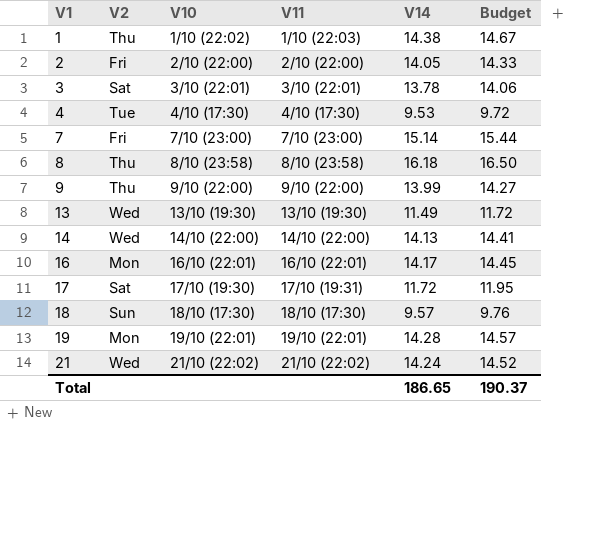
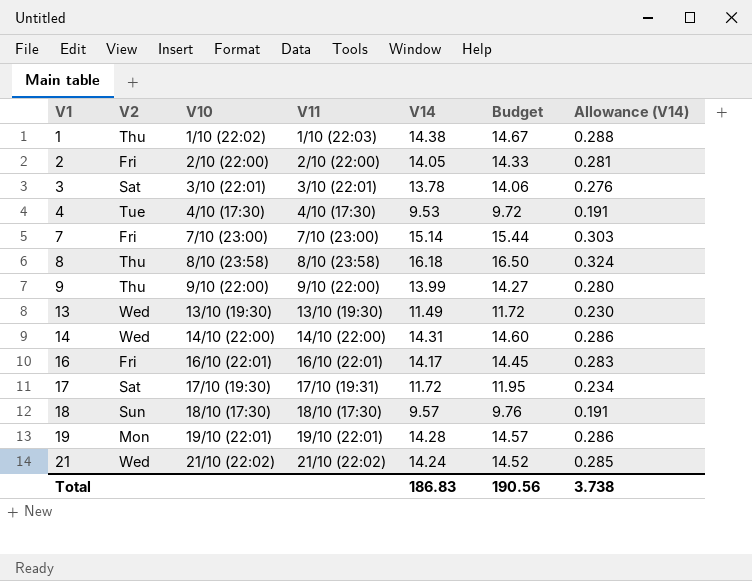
column Allowance (V14) | formula: none -> [V14] * 0.02
14 | V14: 14.13 -> 14.31
14 | Budget: 14.41 -> 14.60
16 | V2: Mon -> Fri
Total | V14: 186.65 -> 186.83
Total | Budget: 190.37 -> 190.56

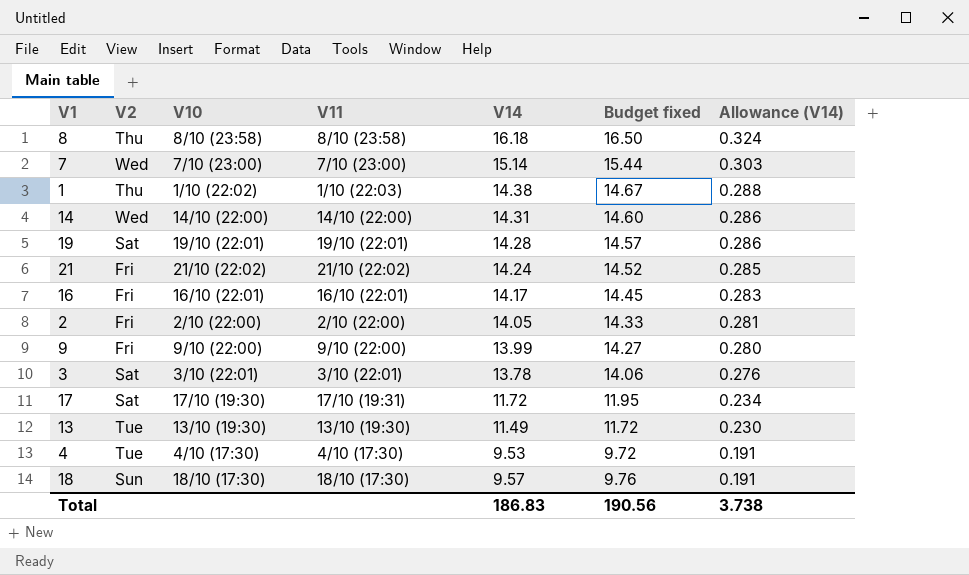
row order: V1 ascending -> Allowance (V14) descending
column name: Budget -> Budget fixed
7 | V2: Fri -> Wed
19 | V2: Mon -> Sat
21 | V2: Wed -> Fri
9 | V2: Thu -> Fri
13 | V2: Wed -> Tue

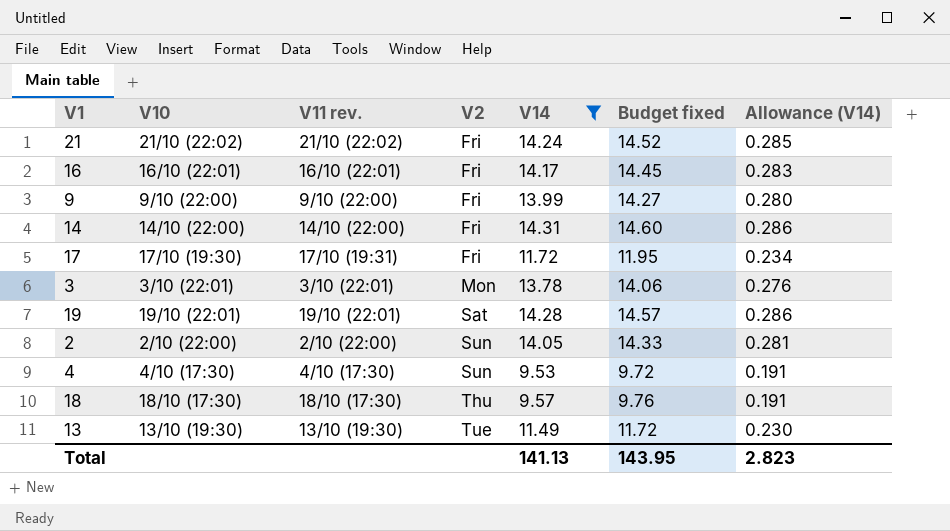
filter: none -> V14 <= 14.31
row order: Allowance (V14) descending -> V2 ascending
column name: V11 -> V11 rev.
column V2 | position: 2 -> 4
14 | V2: Wed -> Fri
17 | V2: Sat -> Fri
3 | V2: Sat -> Mon
2 | V2: Fri -> Sun
4 | V2: Tue -> Sun
18 | V2: Sun -> Thu
Total | V14: 186.83 -> 141.13
Total | Budget fixed: 190.56 -> 143.95
Total | Allowance (V14): 3.738 -> 2.823

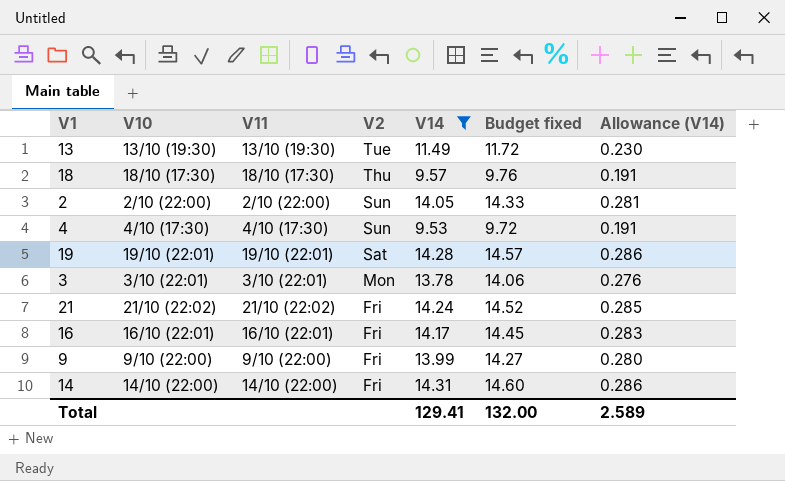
row order: V2 ascending -> V2 descending
column name: V11 rev. -> V11
row 17: 17/10 (19:30) | 17/10 (19:31) | Fri | 11.72 | 11.95 | 0.234 -> none
Total | V14: 141.13 -> 129.41
Total | Budget fixed: 143.95 -> 132.00
Total | Allowance (V14): 2.823 -> 2.589

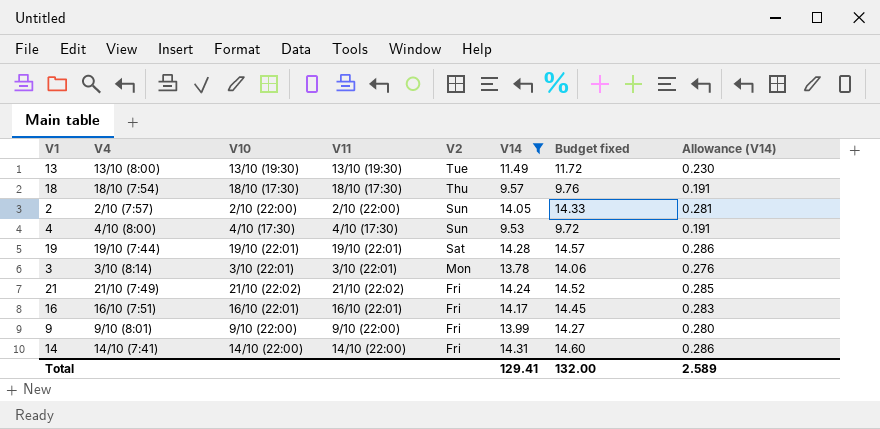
column V4 | position: none -> 2

